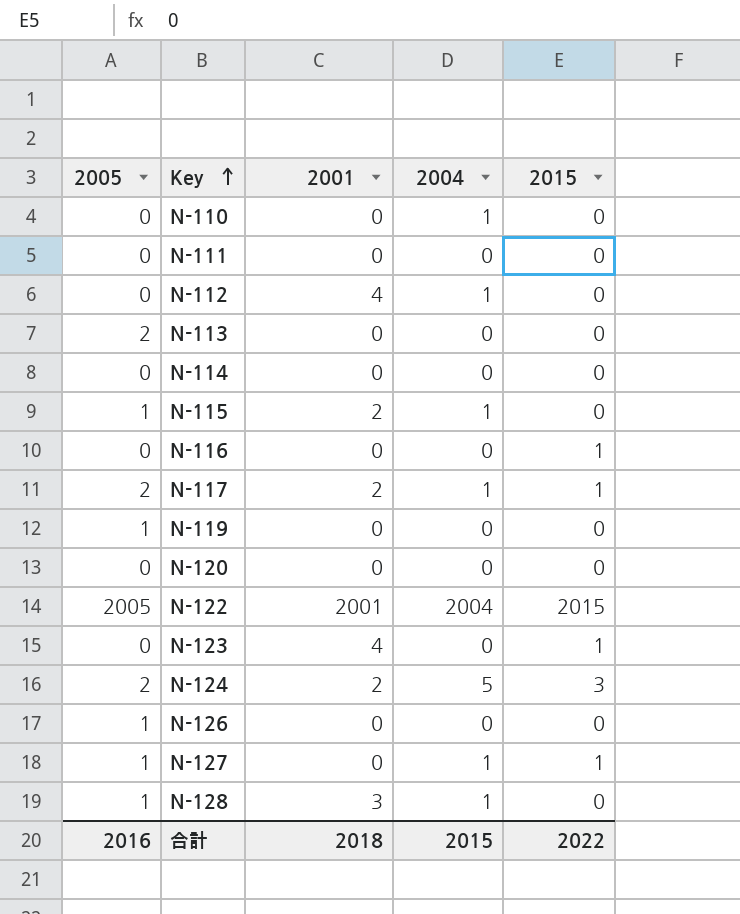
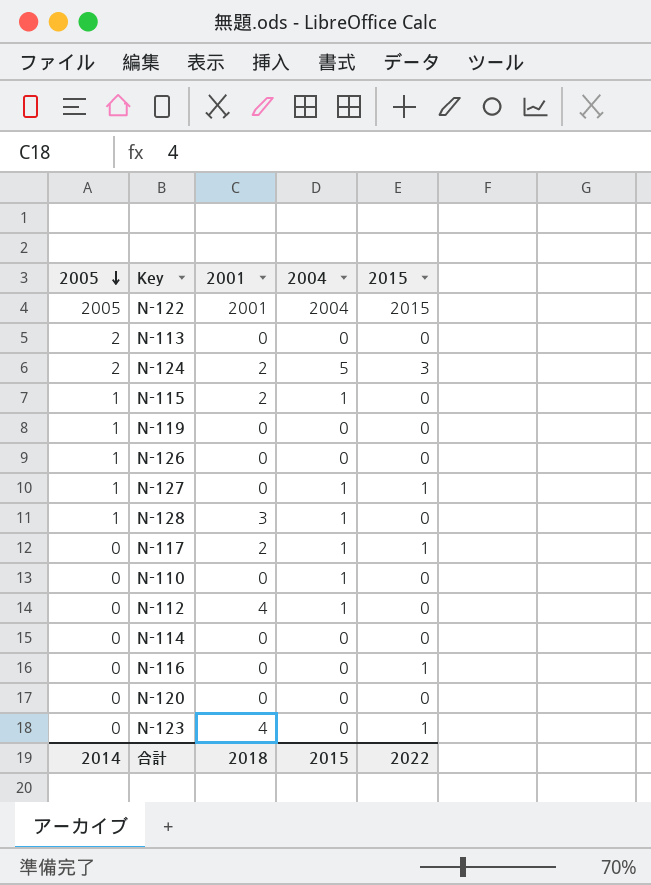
row order: Key ascending -> 2005 descending
row N-111: 0 | 0 | 0 | 0 -> none
N-117 | 2005: 2 -> 0
合計 | 2005: 2016 -> 2014

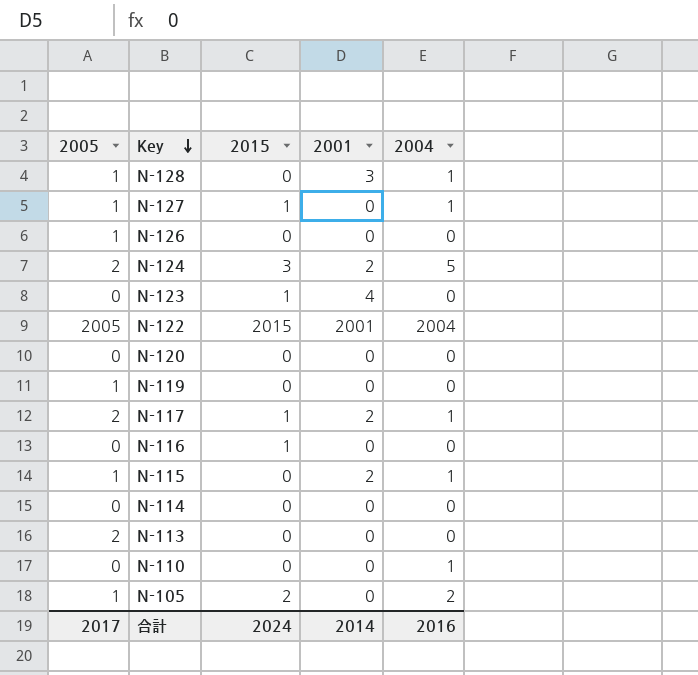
row order: 2005 descending -> Key descending
column 2015 | position: 5 -> 3
row N-112: 0 | 4 | 1 | 0 -> none
N-117 | 2005: 0 -> 2
row N-105: none -> 1 | 2 | 0 | 2
合計 | 2005: 2014 -> 2017
合計 | 2015: 2022 -> 2024
合計 | 2001: 2018 -> 2014
合計 | 2004: 2015 -> 2016

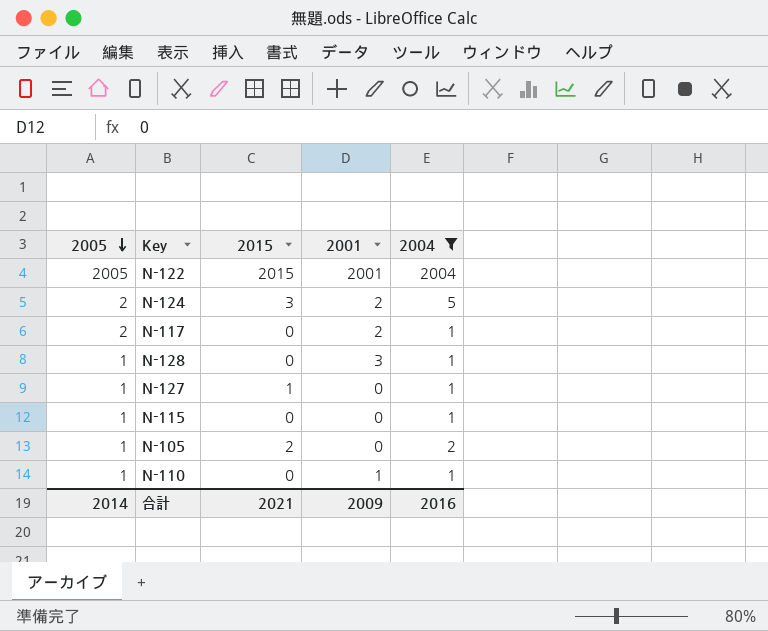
filter: none -> 2004 != 0
row order: Key descending -> 2005 descending
N-117 | 2015: 1 -> 0
N-115 | 2001: 2 -> 0
N-110 | 2005: 0 -> 1
N-110 | 2001: 0 -> 1
合計 | 2005: 2017 -> 2014
合計 | 2015: 2024 -> 2021
合計 | 2001: 2014 -> 2009

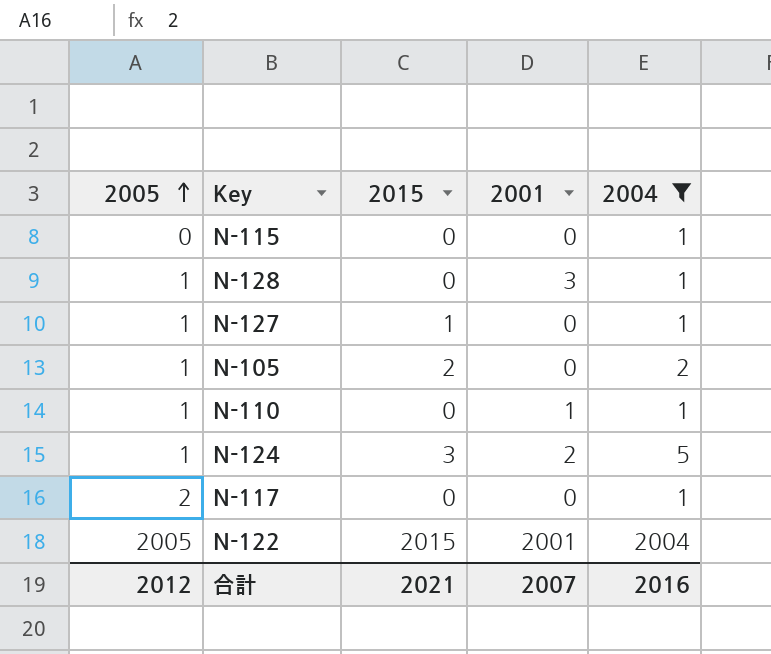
row order: 2005 descending -> 2005 ascending
N-115 | 2005: 1 -> 0
N-124 | 2005: 2 -> 1
N-117 | 2001: 2 -> 0
合計 | 2005: 2014 -> 2012
合計 | 2001: 2009 -> 2007

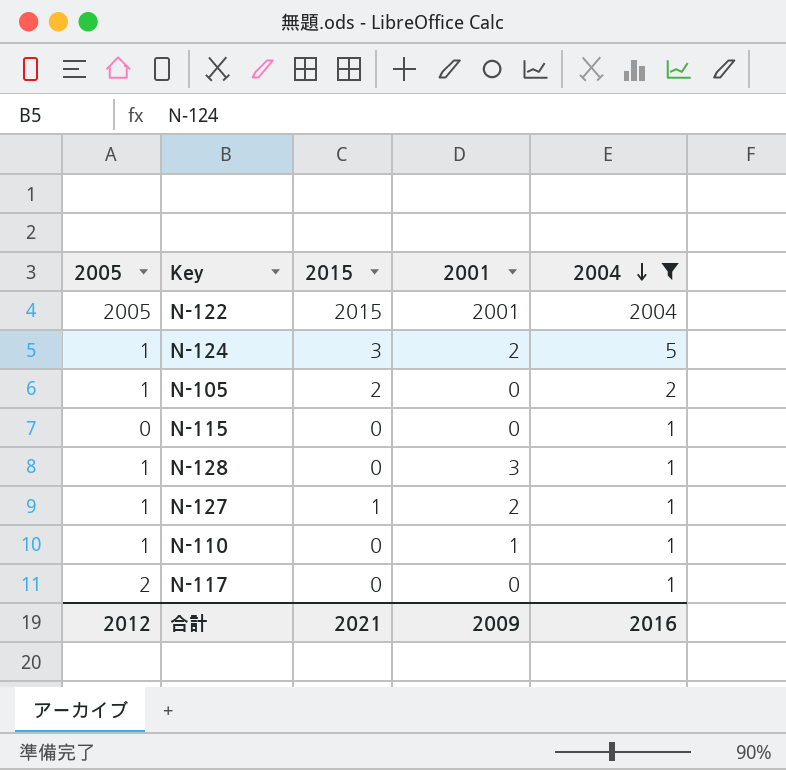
row order: 2005 ascending -> 2004 descending
N-127 | 2001: 0 -> 2
合計 | 2001: 2007 -> 2009

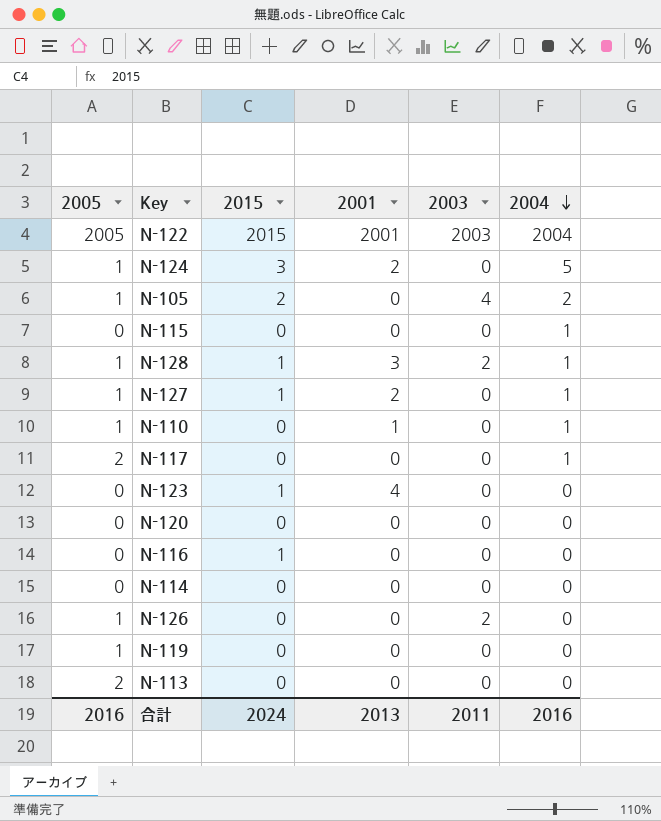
filter: 2004 != 0 -> none
column 2003 | position: none -> 5
N-128 | 2015: 0 -> 1
合計 | 2005: 2012 -> 2016
合計 | 2015: 2021 -> 2024
合計 | 2001: 2009 -> 2013

